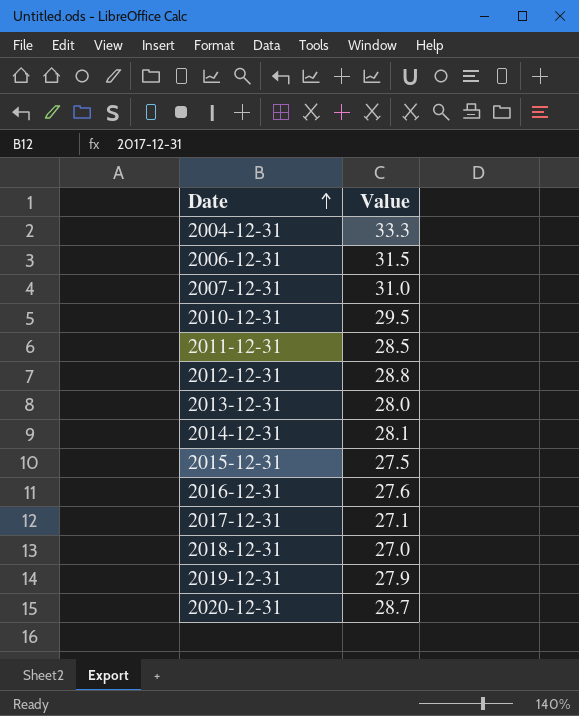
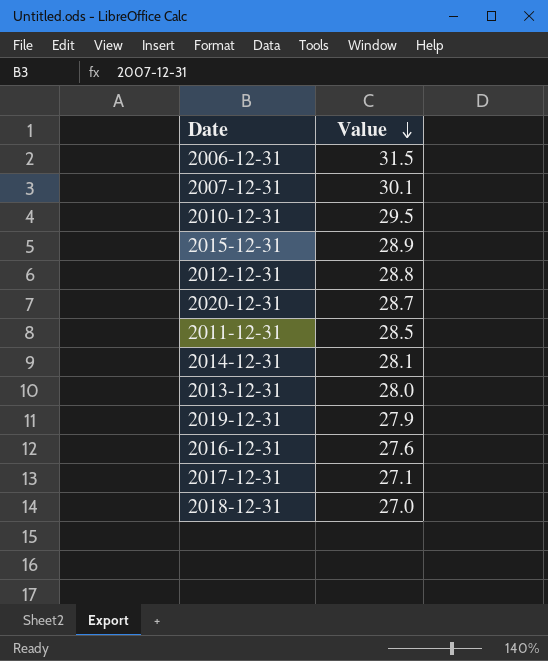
row order: Date ascending -> Value descending
row 2004-12-31: 33.3 -> none
2007-12-31 | Value: 31.0 -> 30.1
2015-12-31 | Value: 27.5 -> 28.9

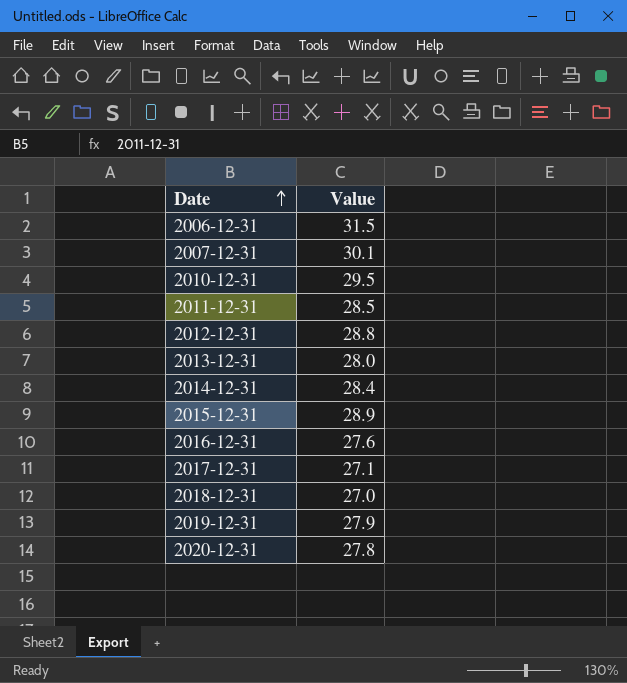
row order: Value descending -> Date ascending
2014-12-31 | Value: 28.1 -> 28.4
2020-12-31 | Value: 28.7 -> 27.8

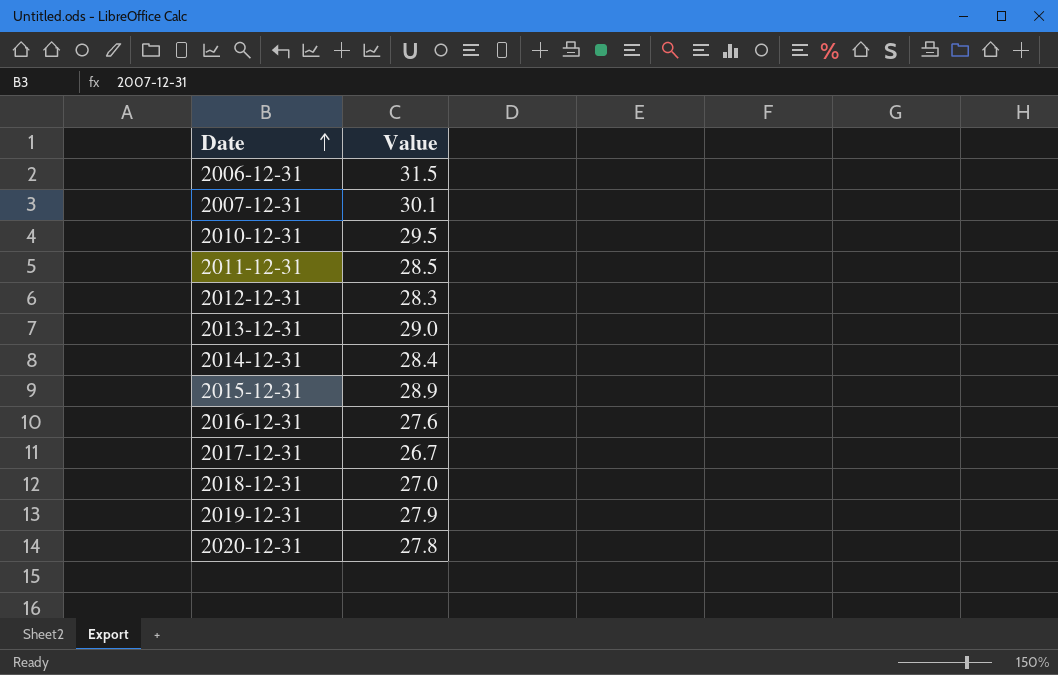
2012-12-31 | Value: 28.8 -> 28.3
2013-12-31 | Value: 28.0 -> 29.0
2017-12-31 | Value: 27.1 -> 26.7

